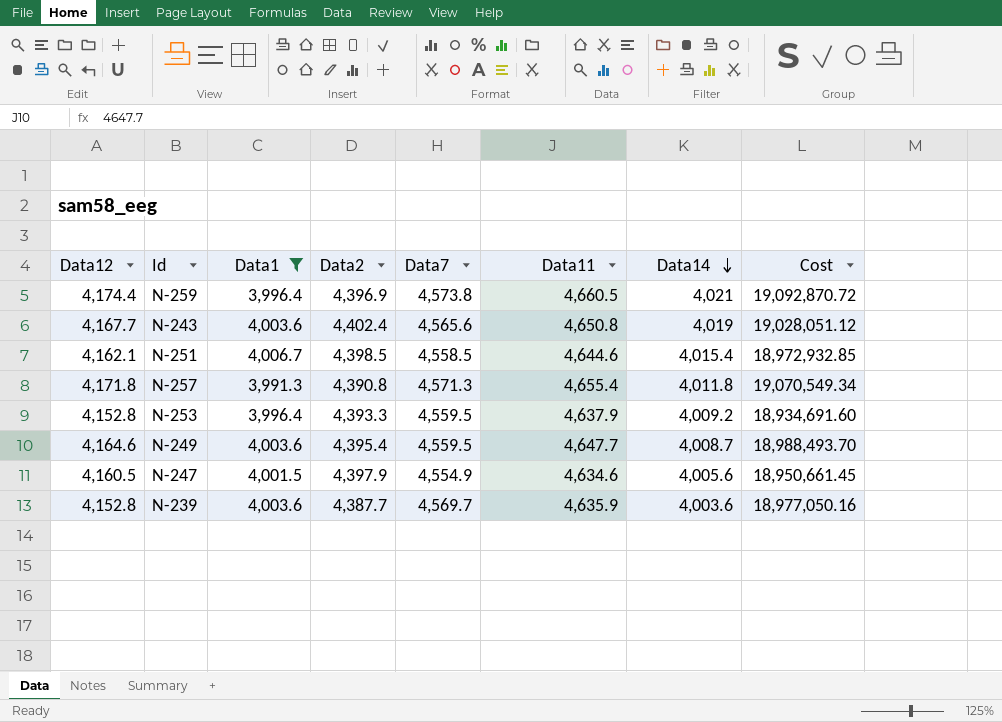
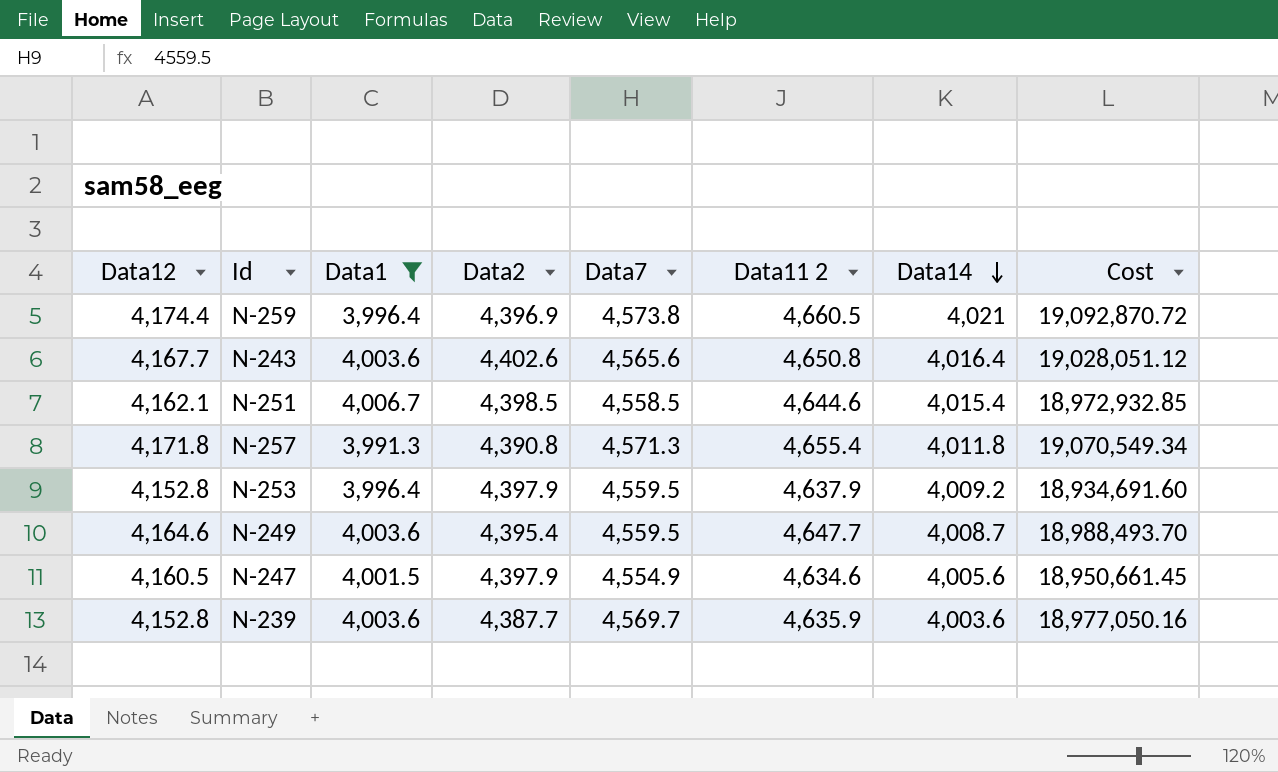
column name: Data11 -> Data11 2
N-243 | Data2: 4,402.4 -> 4,402.6
N-243 | Data14: 4,019 -> 4,016.4
N-253 | Data2: 4,393.3 -> 4,397.9

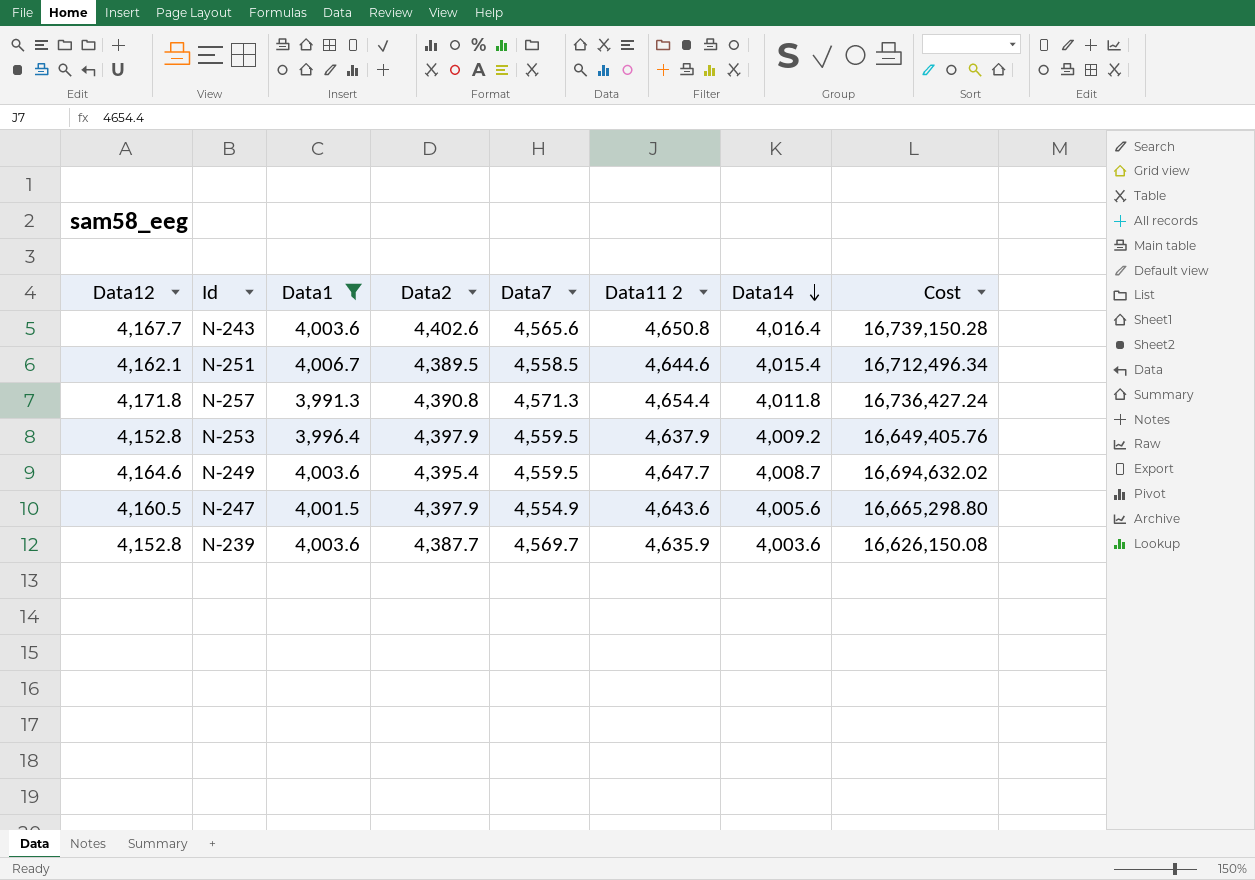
column Cost | formula: [Data12] * [Data7] -> [Data12] * [Data14]
row N-259: 4,174.4 | 3,996.4 | 4,396.9 | 4,573.8 | 4,660.5 | 4,021 | 19,092,870.72 -> none
N-251 | Data2: 4,398.5 -> 4,389.5
N-257 | Data11 2: 4,655.4 -> 4,654.4
N-247 | Data11 2: 4,634.6 -> 4,643.6

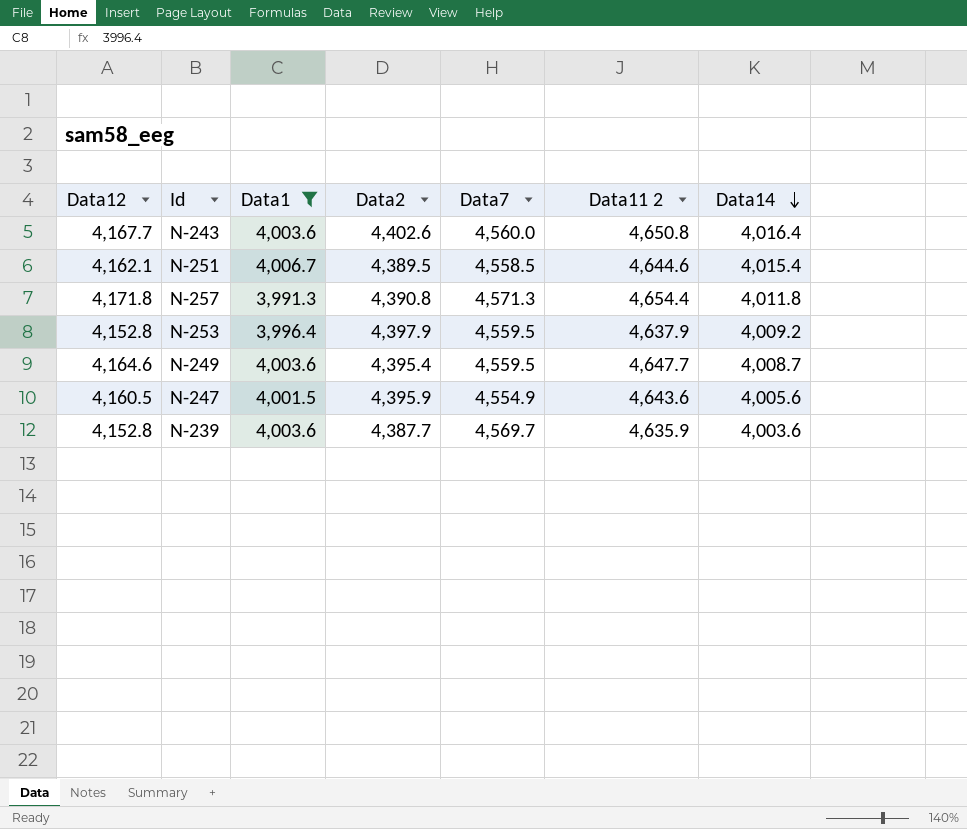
column Cost | formula: [Data12] * [Data14] -> none
N-243 | Data7: 4,565.6 -> 4,560.0
N-247 | Data2: 4,397.9 -> 4,395.9

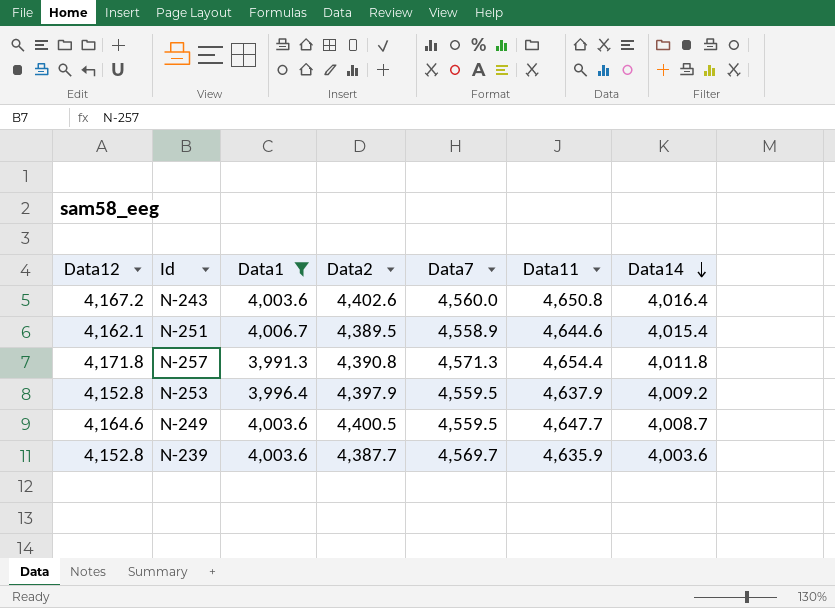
column name: Data11 2 -> Data11
row N-247: 4,160.5 | 4,001.5 | 4,395.9 | 4,554.9 | 4,643.6 | 4,005.6 -> none
N-243 | Data12: 4,167.7 -> 4,167.2
N-251 | Data7: 4,558.5 -> 4,558.9
N-249 | Data2: 4,395.4 -> 4,400.5

